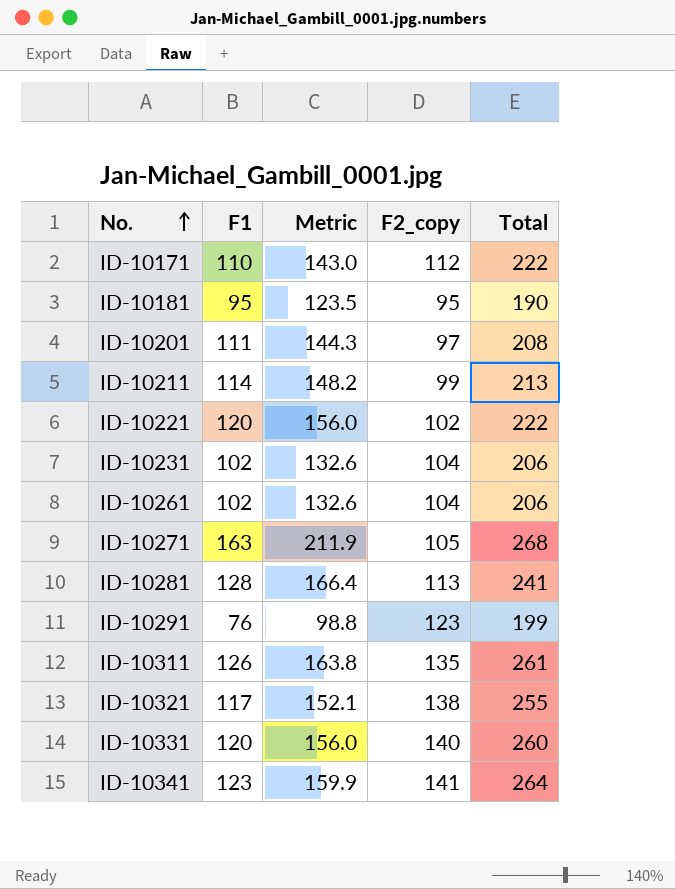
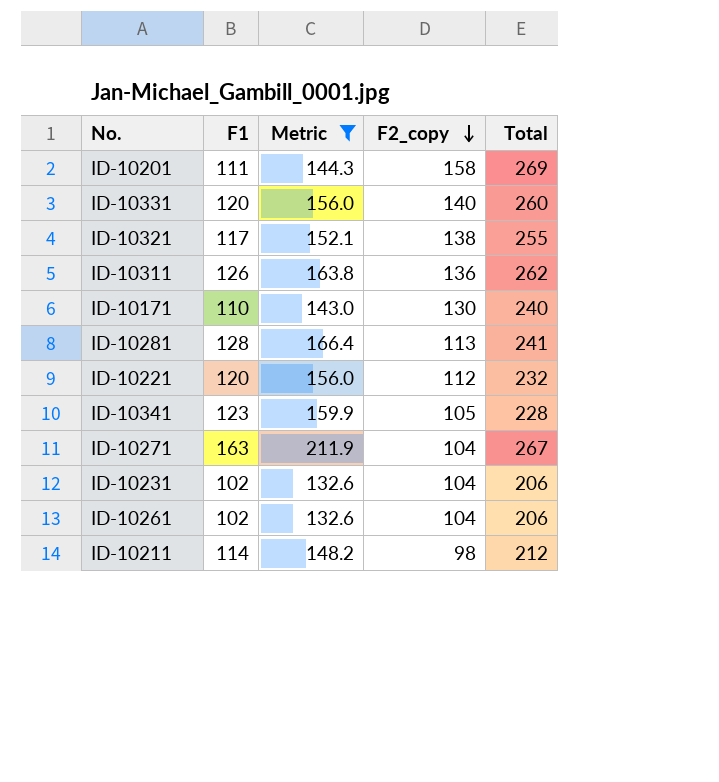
filter: none -> Metric >= 132.6
row order: No. ascending -> F2_copy descending
ID-10201 | F2_copy: 97 -> 158
ID-10201 | Total: 208 -> 269
ID-10311 | F2_copy: 135 -> 136
ID-10311 | Total: 261 -> 262
ID-10171 | F2_copy: 112 -> 130
ID-10171 | Total: 222 -> 240
ID-10221 | F2_copy: 102 -> 112
ID-10221 | Total: 222 -> 232
ID-10341 | F2_copy: 141 -> 105
ID-10341 | Total: 264 -> 228
ID-10271 | F2_copy: 105 -> 104
ID-10271 | Total: 268 -> 267
ID-10211 | F2_copy: 99 -> 98
ID-10211 | Total: 213 -> 212

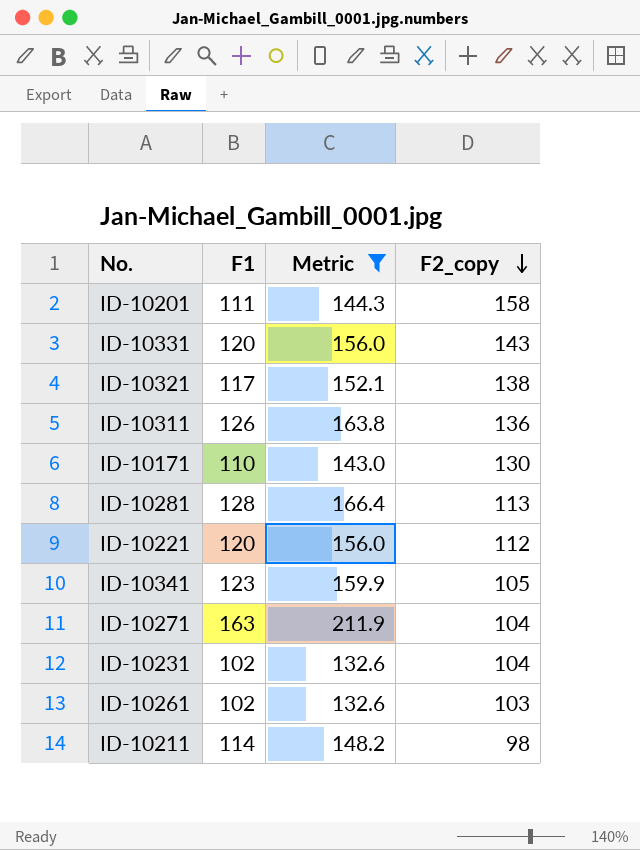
column Total | formula: [F1] + [F2_copy] -> none
ID-10331 | F2_copy: 140 -> 143
ID-10261 | F2_copy: 104 -> 103

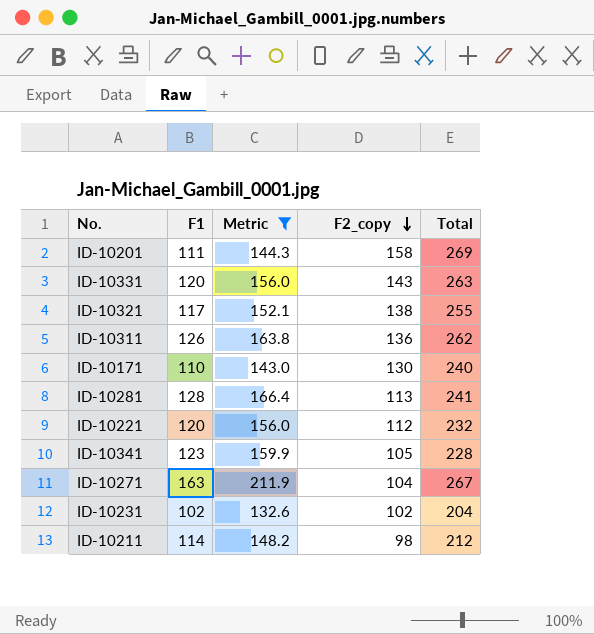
column Total | formula: none -> [F1] + [F2_copy]
row ID-10261: 102 | 132.6 | 103 -> none
ID-10231 | F2_copy: 104 -> 102

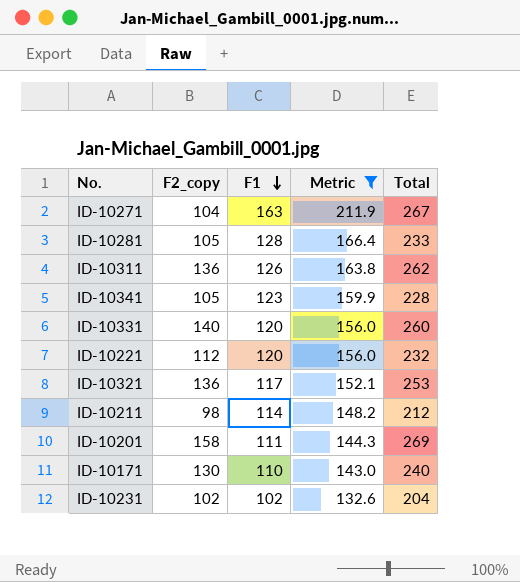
row order: F2_copy descending -> F1 descending
column F2_copy | position: 4 -> 2
ID-10281 | F2_copy: 113 -> 105
ID-10281 | Total: 241 -> 233
ID-10331 | F2_copy: 143 -> 140
ID-10331 | Total: 263 -> 260
ID-10321 | F2_copy: 138 -> 136
ID-10321 | Total: 255 -> 253

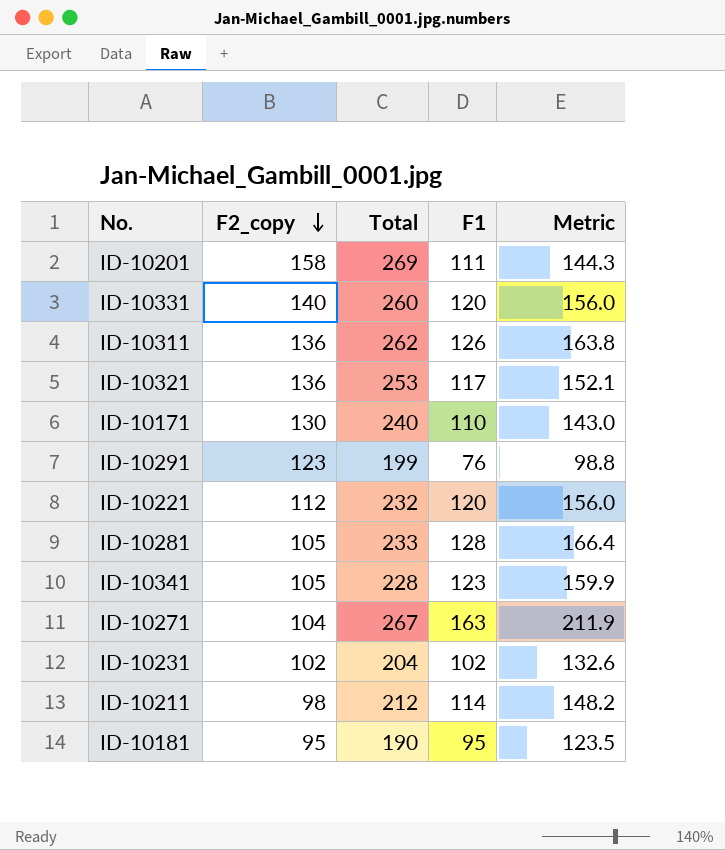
filter: Metric >= 132.6 -> none
row order: F1 descending -> F2_copy descending
column Total | position: 5 -> 3

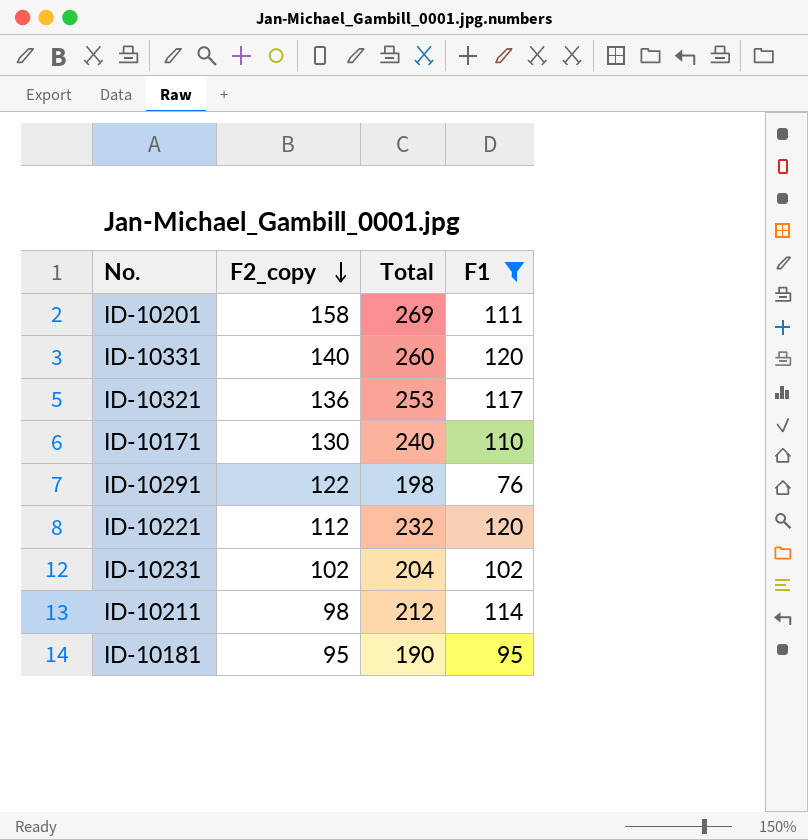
filter: none -> F1 <= 120
column Metric | formula: [F1] * 1.3 -> none
ID-10291 | F2_copy: 123 -> 122
ID-10291 | Total: 199 -> 198

